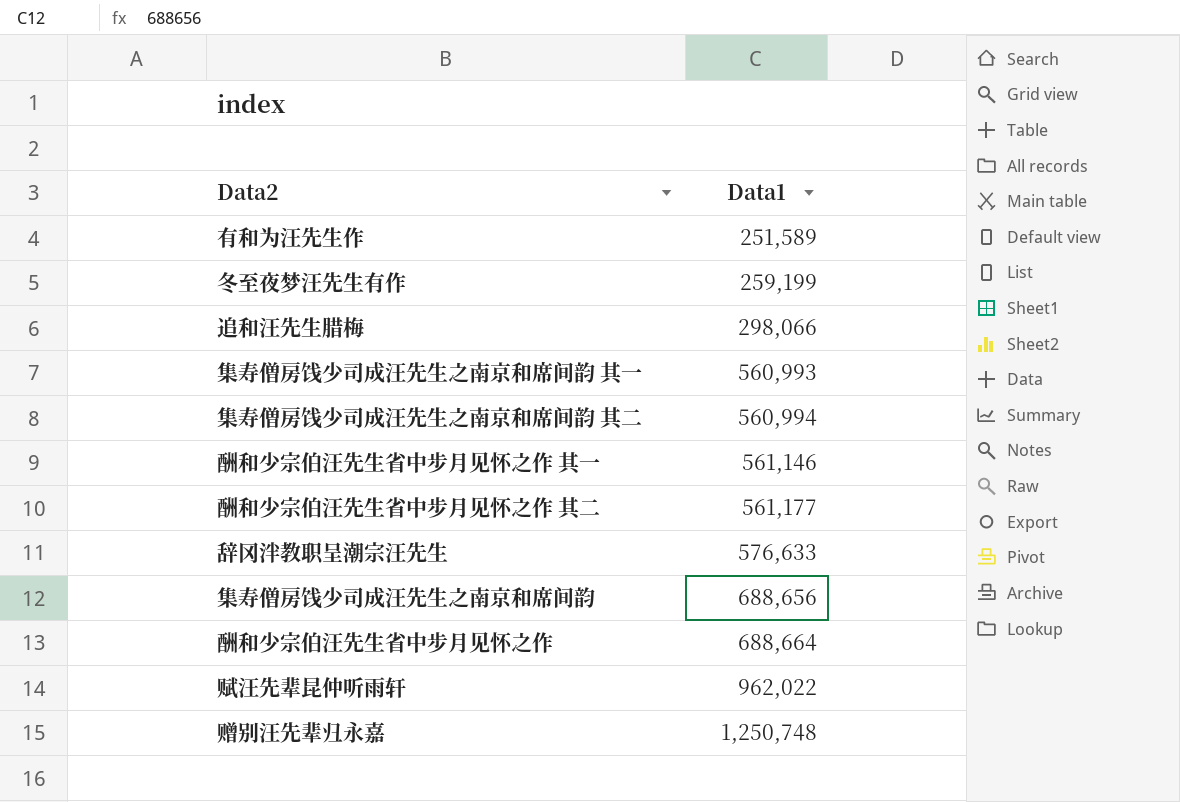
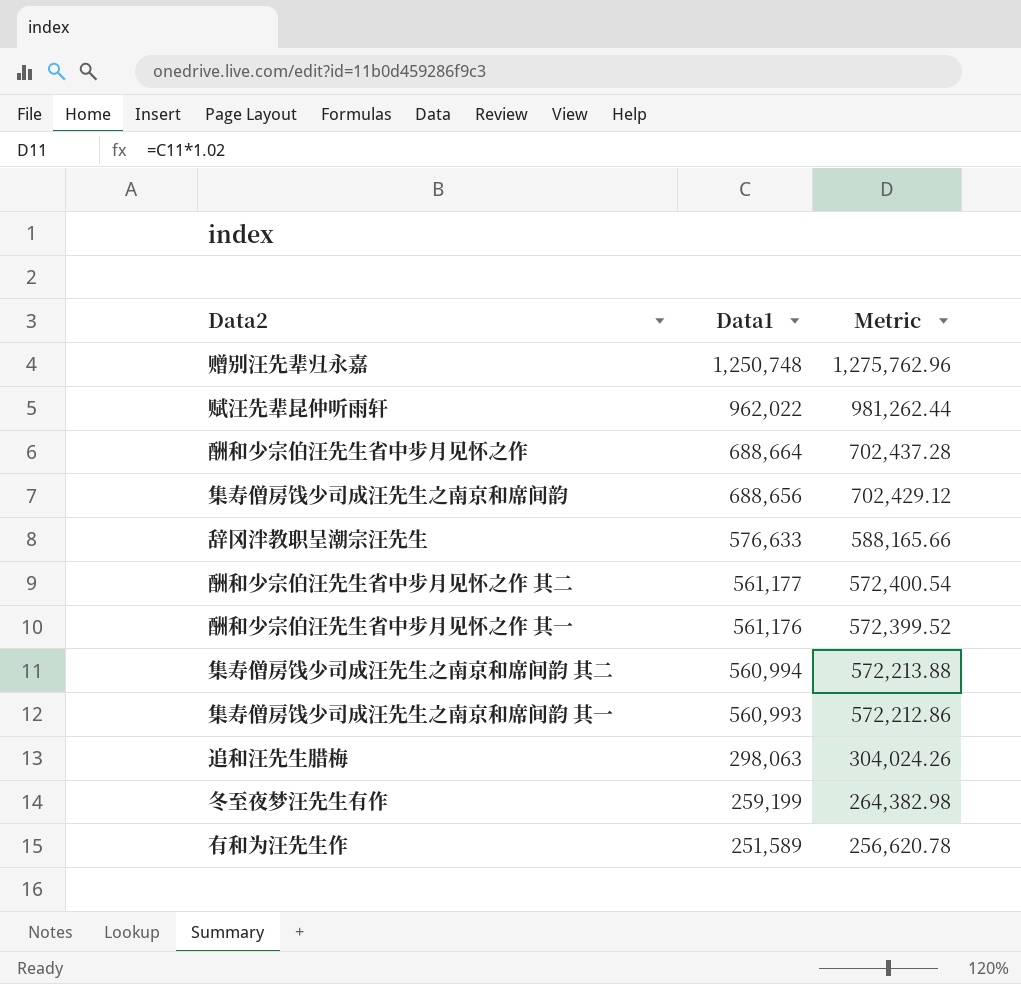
row order: Data1 ascending -> Data1 descending
column Metric | formula: none -> [Data1] * 1.02
酬和少宗伯汪先生省中步月见怀之作 其一 | Data1: 561,146 -> 561,176
追和汪先生腊梅 | Data1: 298,066 -> 298,063

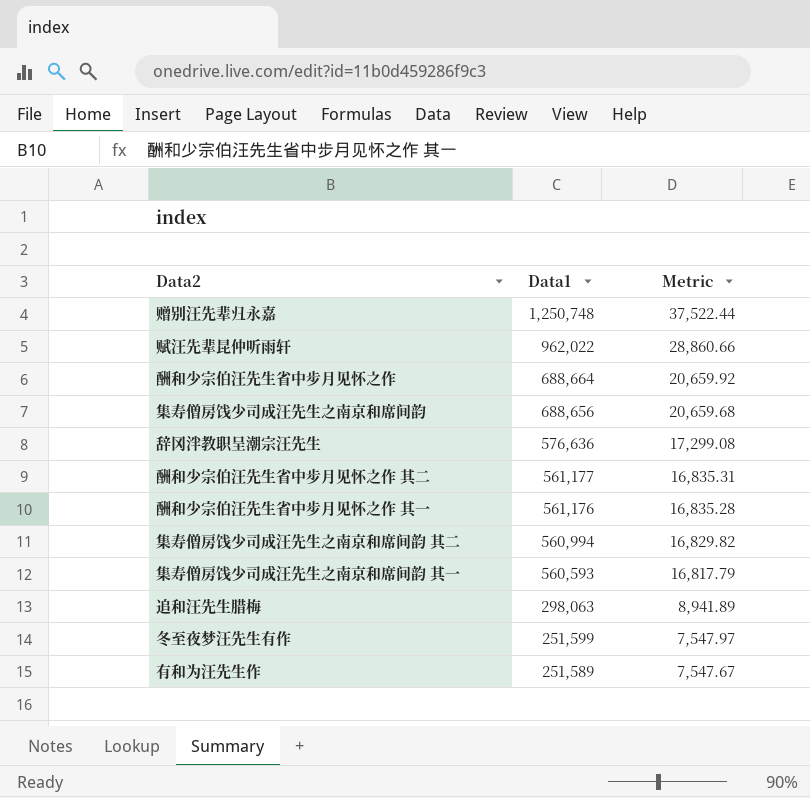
column Metric | formula: [Data1] * 1.02 -> [Data1] * 0.03
辞冈泮教职呈潮宗汪先生 | Data1: 576,633 -> 576,636
集寿僧房饯少司成汪先生之南京和席间韵 其一 | Data1: 560,993 -> 560,593
冬至夜梦汪先生有作 | Data1: 259,199 -> 251,599

